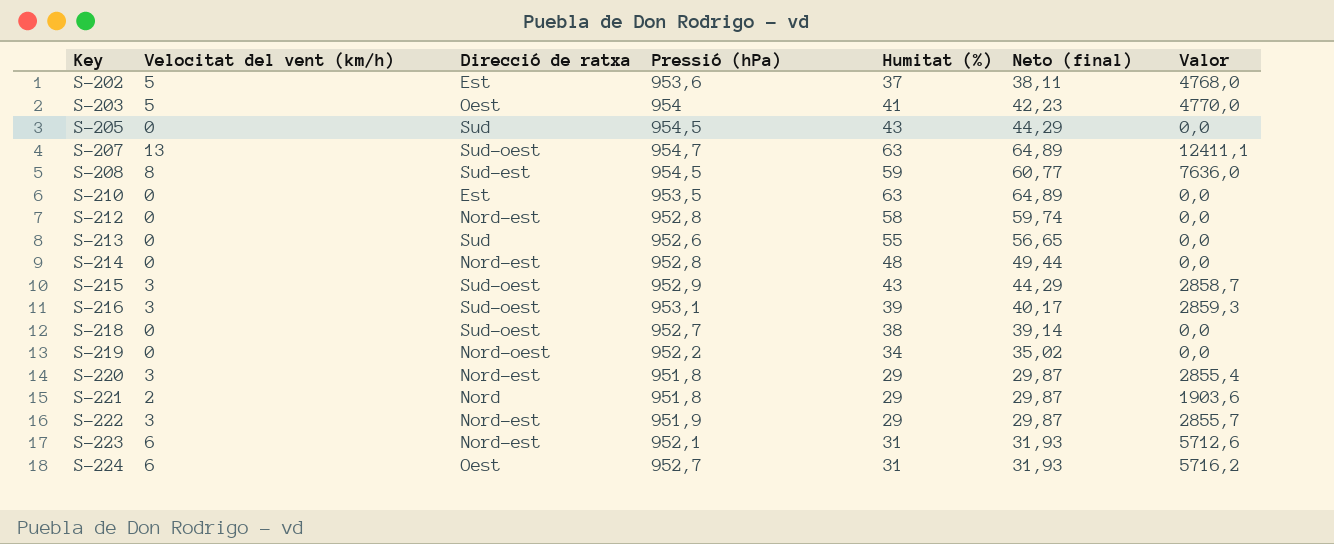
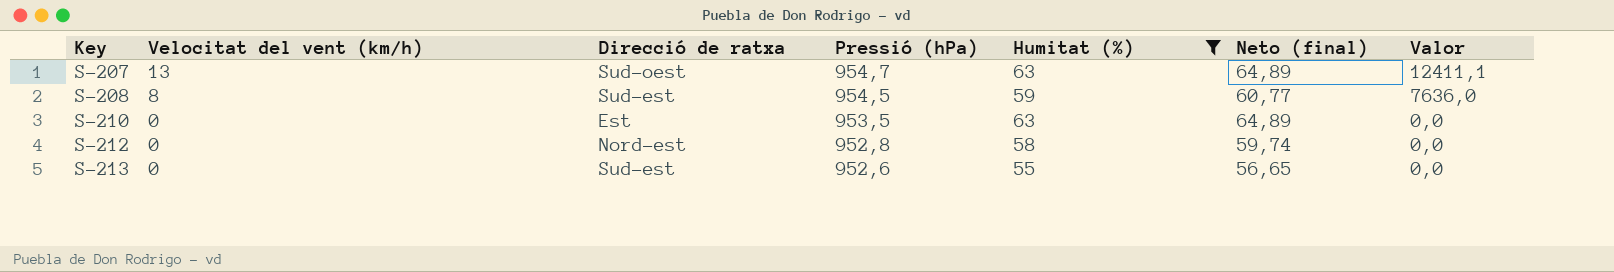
filter: none -> Humitat (%) >= 55
S-213 | Direcció de ratxa: Sud -> Sud-est

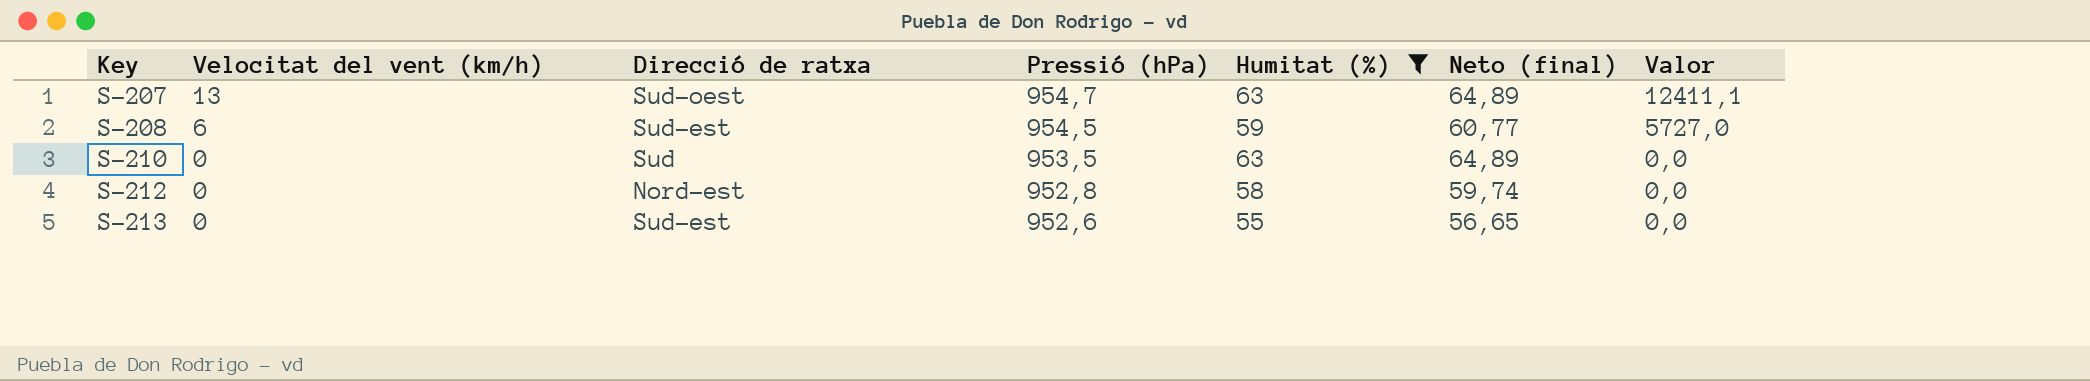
S-208 | Velocitat del vent (km/h): 8 -> 6
S-208 | Valor: 7636,0 -> 5727,0
S-210 | Direcció de ratxa: Est -> Sud

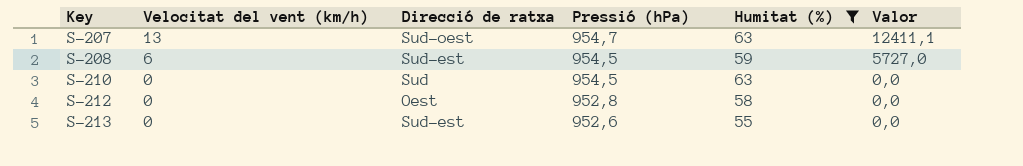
column Neto (final) | formula: [Humitat (%)] * 1,03 -> none
S-210 | Pressió (hPa): 953,5 -> 954,5
S-212 | Direcció de ratxa: Nord-est -> Oest

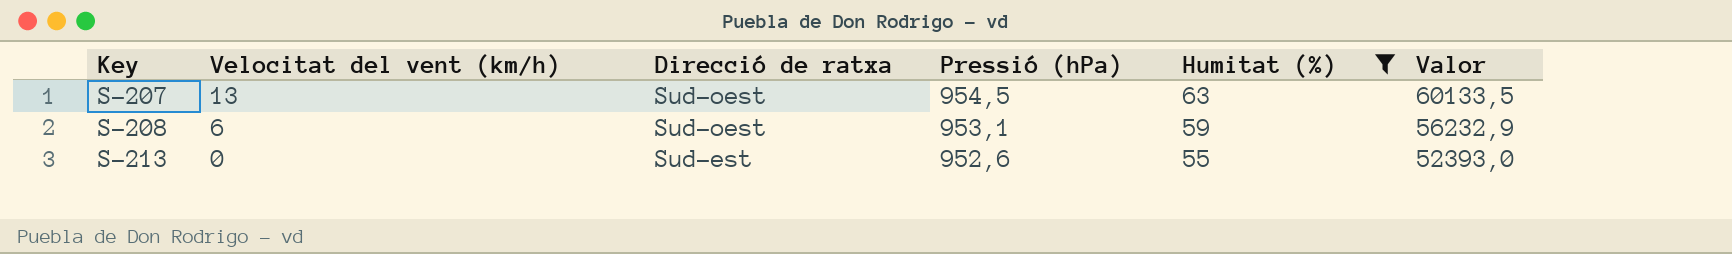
column Valor | formula: [Velocitat del vent (km/h)] * [Pressió (hPa)] -> [Pressió (hPa)] * [Humitat (%)]
row S-210: 0 | Sud | 954,5 | 63 | 0,0 -> none
row S-212: 0 | Oest | 952,8 | 58 | 0,0 -> none
S-207 | Pressió (hPa): 954,7 -> 954,5
S-208 | Direcció de ratxa: Sud-est -> Sud-oest
S-208 | Pressió (hPa): 954,5 -> 953,1

